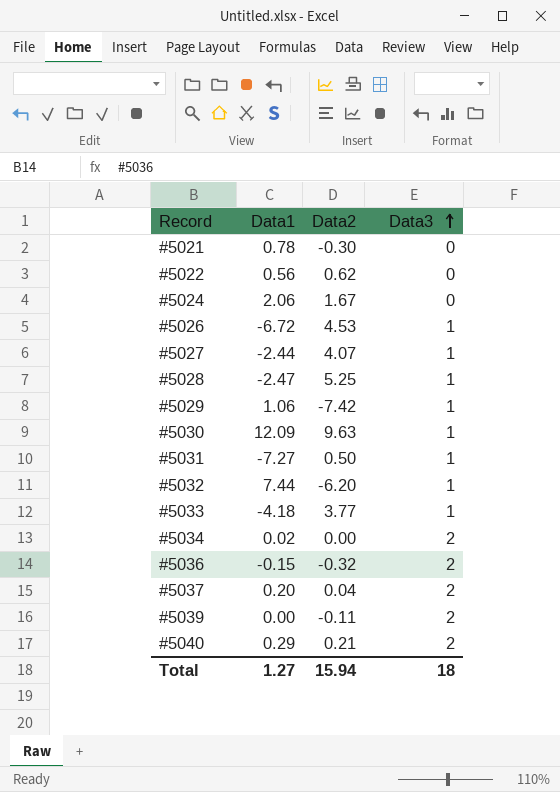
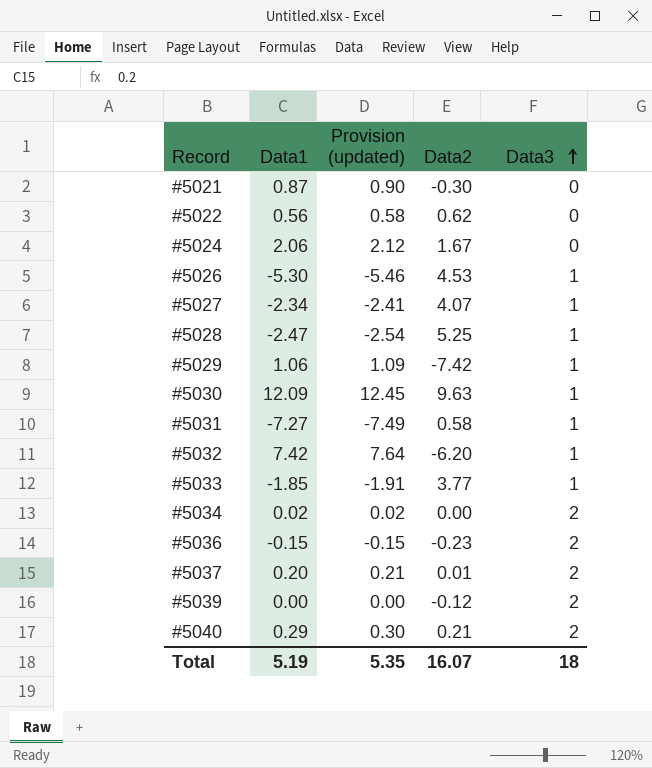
column Provision (updated) | formula: none -> [Data1] * 1.03
#5021 | Data1: 0.78 -> 0.87
#5026 | Data1: -6.72 -> -5.30
#5027 | Data1: -2.44 -> -2.34
#5031 | Data2: 0.50 -> 0.58
#5032 | Data1: 7.44 -> 7.42
#5033 | Data1: -4.18 -> -1.85
#5036 | Data2: -0.32 -> -0.23
#5037 | Data2: 0.04 -> 0.01
#5039 | Data2: -0.11 -> -0.12
Total | Data1: 1.27 -> 5.19
Total | Data2: 15.94 -> 16.07

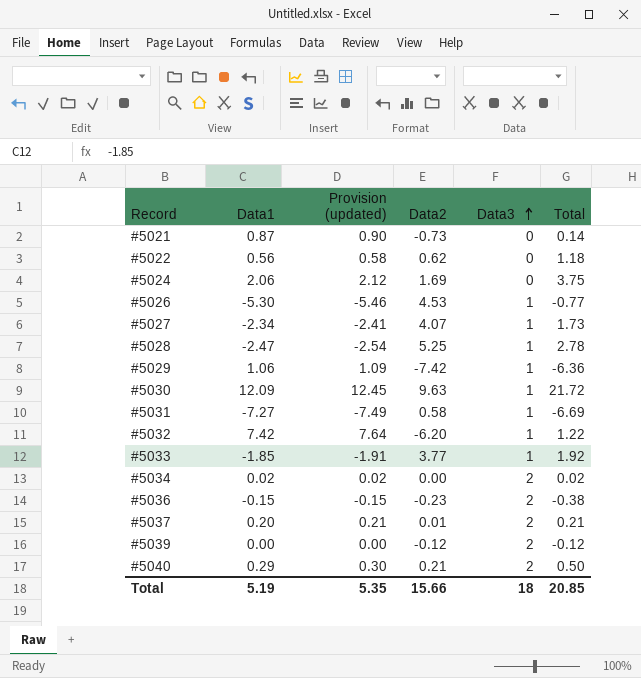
column Total | formula: none -> [Data1] + [Data2]
#5021 | Data2: -0.30 -> -0.73
#5024 | Data2: 1.67 -> 1.69
Total | Data2: 16.07 -> 15.66

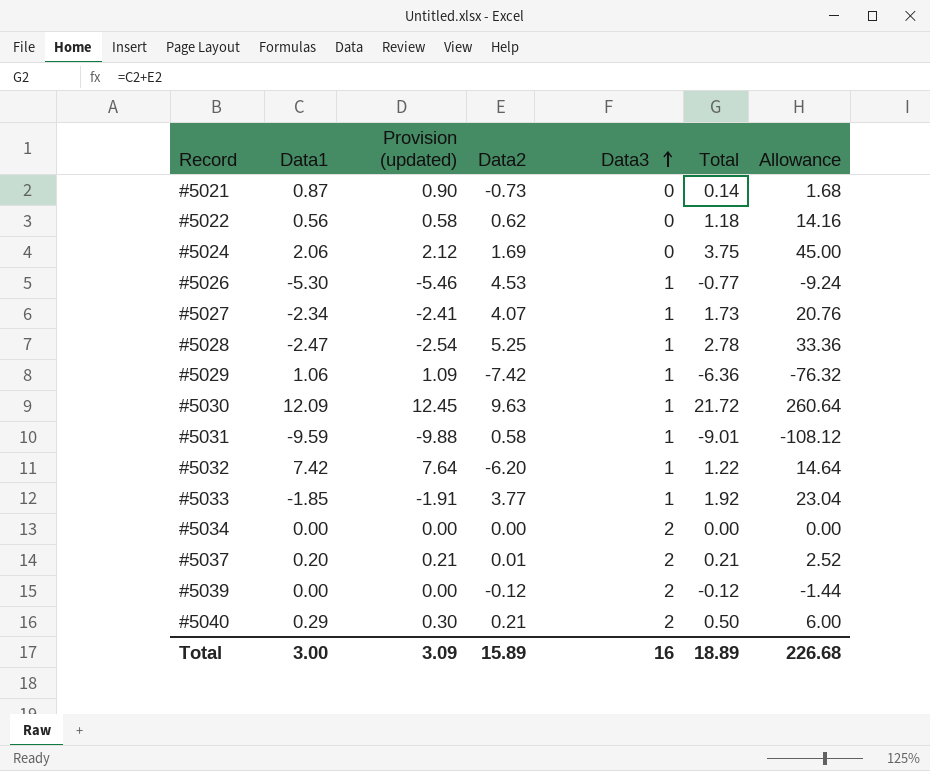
column Allowance | formula: none -> [Total] * 12
row #5036: -0.15 | -0.15 | -0.23 | 2 | -0.38 -> none
#5031 | Data1: -7.27 -> -9.59
#5031 | Provision (updated): -7.49 -> -9.88
#5031 | Total: -6.69 -> -9.01
#5034 | Data1: 0.02 -> 0.00
#5034 | Provision (updated): 0.02 -> 0.00
#5034 | Total: 0.02 -> 0.00
Total | Data1: 5.19 -> 3.00
Total | Provision (updated): 5.35 -> 3.09
Total | Data2: 15.66 -> 15.89
Total | Data3: 18 -> 16
Total | Total: 20.85 -> 18.89

